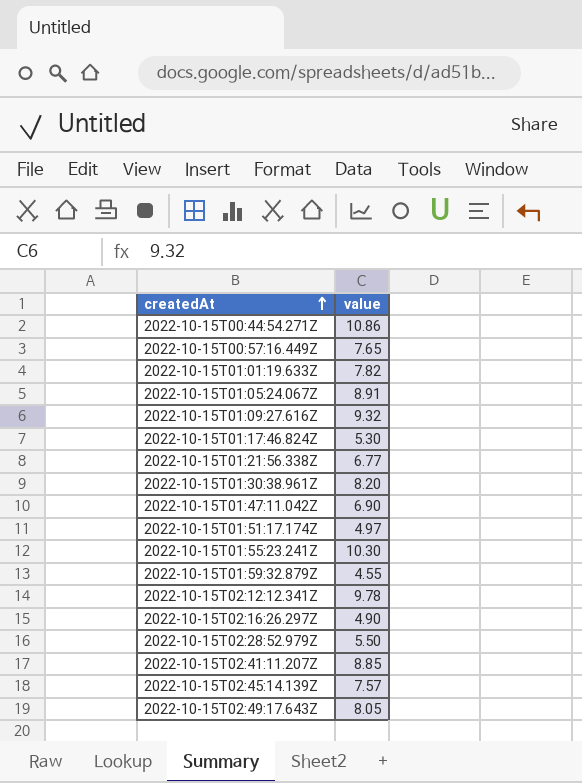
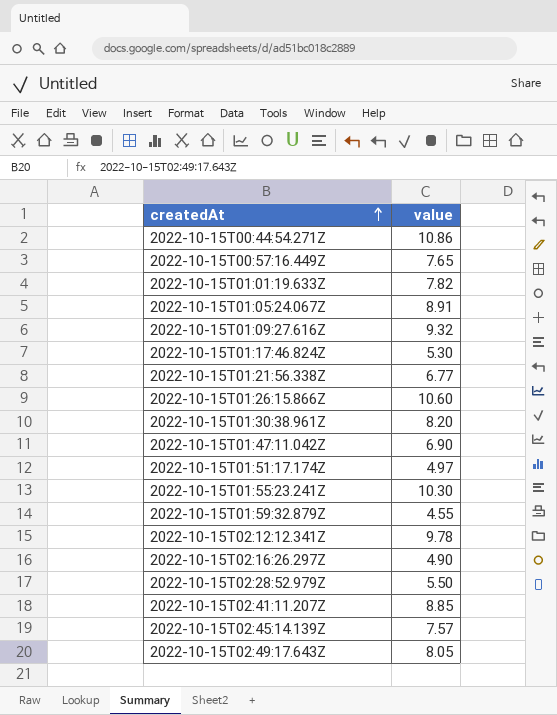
row 2022-10-15T01:26:15.866Z: none -> 10.60

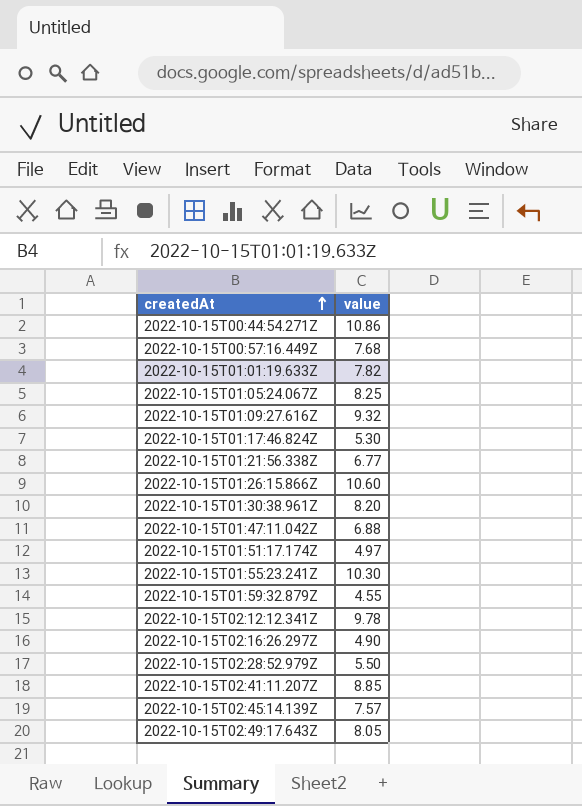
2022-10-15T00:57:16.449Z | value: 7.65 -> 7.68
2022-10-15T01:05:24.067Z | value: 8.91 -> 8.25
2022-10-15T01:47:11.042Z | value: 6.90 -> 6.88

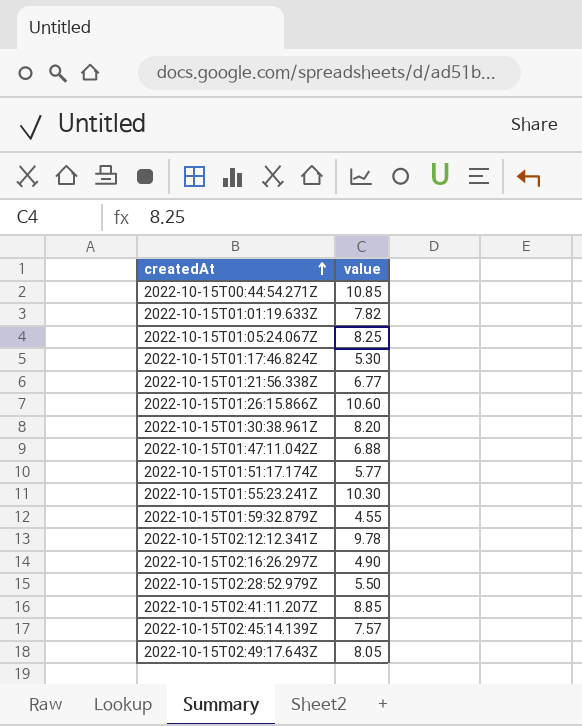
row 2022-10-15T00:57:16.449Z: 7.68 -> none
row 2022-10-15T01:09:27.616Z: 9.32 -> none
2022-10-15T00:44:54.271Z | value: 10.86 -> 10.85
2022-10-15T01:51:17.174Z | value: 4.97 -> 5.77

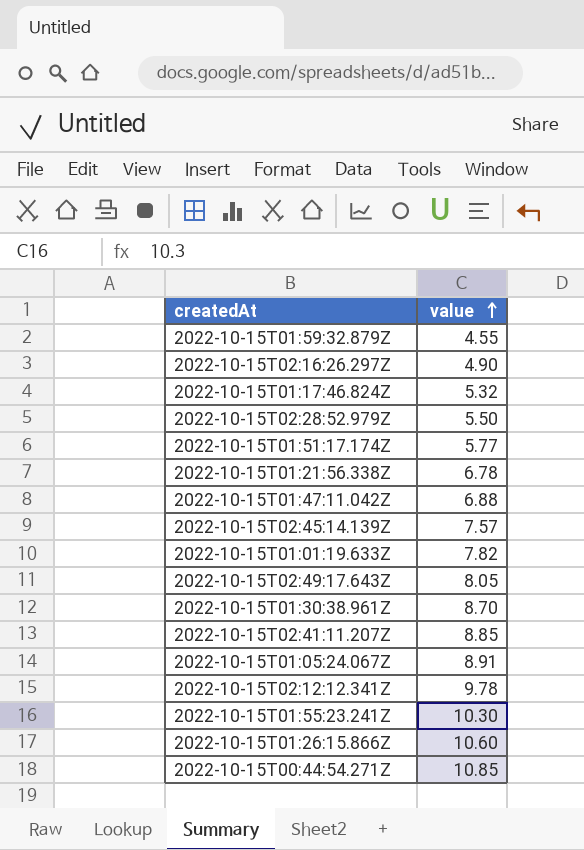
row order: createdAt ascending -> value ascending
2022-10-15T01:17:46.824Z | value: 5.30 -> 5.32
2022-10-15T01:21:56.338Z | value: 6.77 -> 6.78
2022-10-15T01:30:38.961Z | value: 8.20 -> 8.70
2022-10-15T01:05:24.067Z | value: 8.25 -> 8.91

